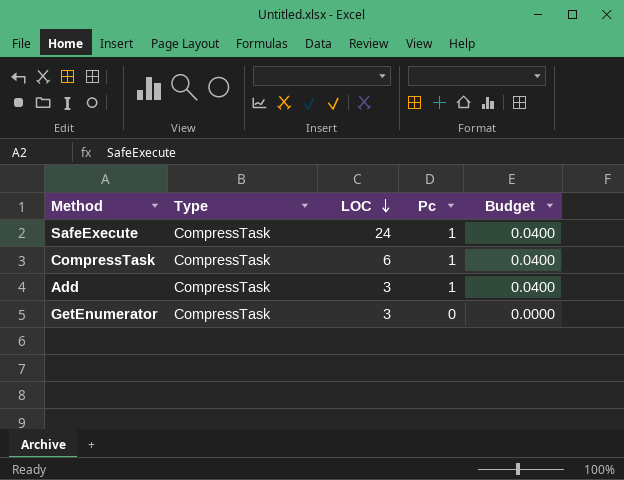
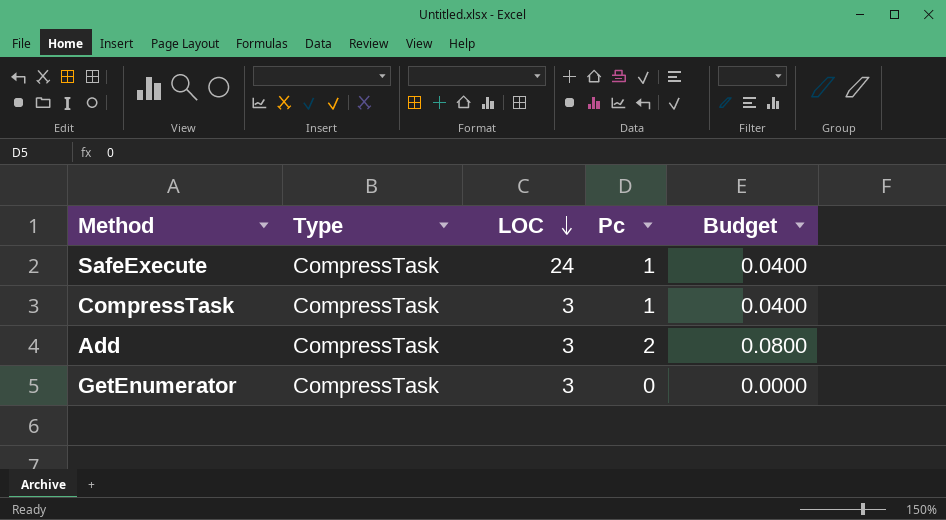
CompressTask | LOC: 6 -> 3
Add | Pc: 1 -> 2
Add | Budget: 0.0400 -> 0.0800

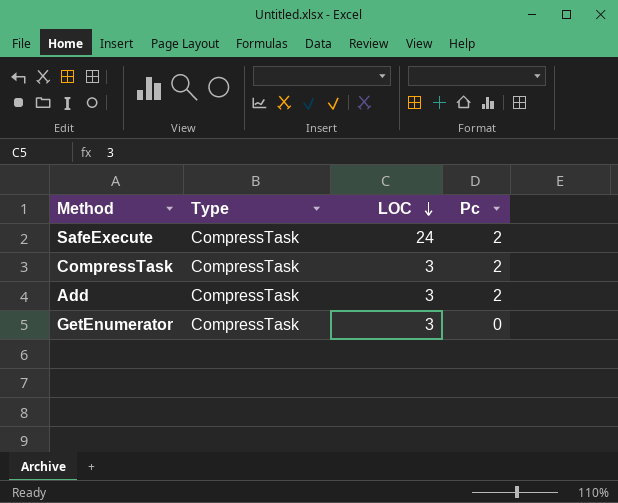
column Budget | formula: [Pc] * 0.04 -> none
SafeExecute | Pc: 1 -> 2
CompressTask | Pc: 1 -> 2

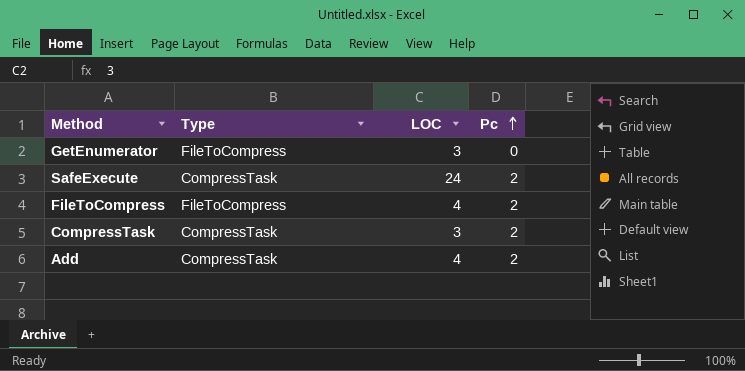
row order: LOC descending -> Pc ascending
GetEnumerator | Type: CompressTask -> FileToCompress
row FileToCompress: none -> FileToCompress | 4 | 2
Add | LOC: 3 -> 4

